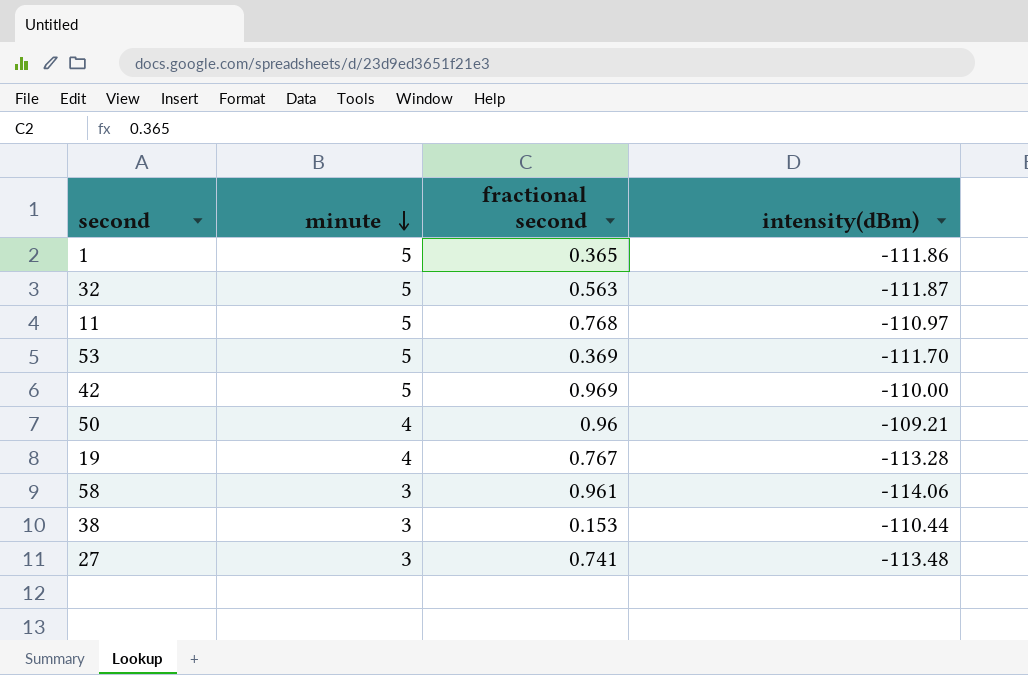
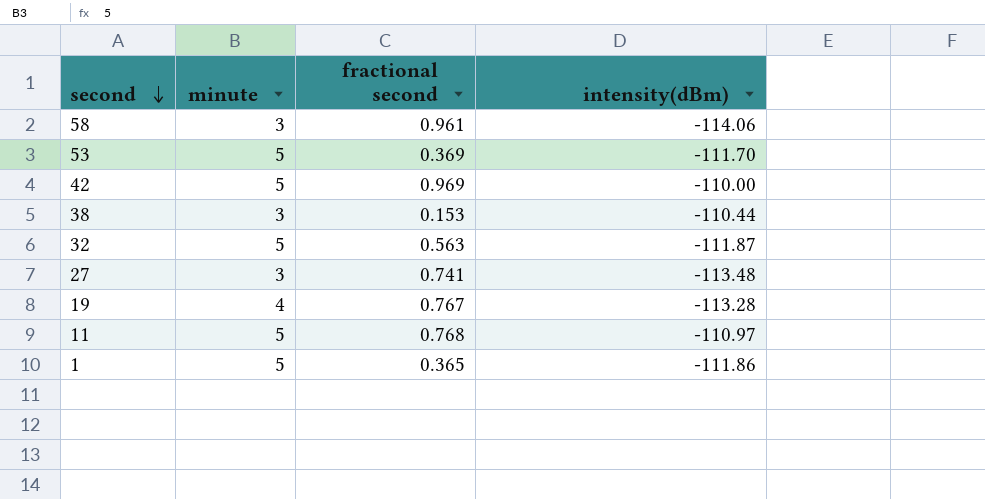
row order: minute descending -> second descending
row 50: 4 | 0.96 | -109.21 -> none

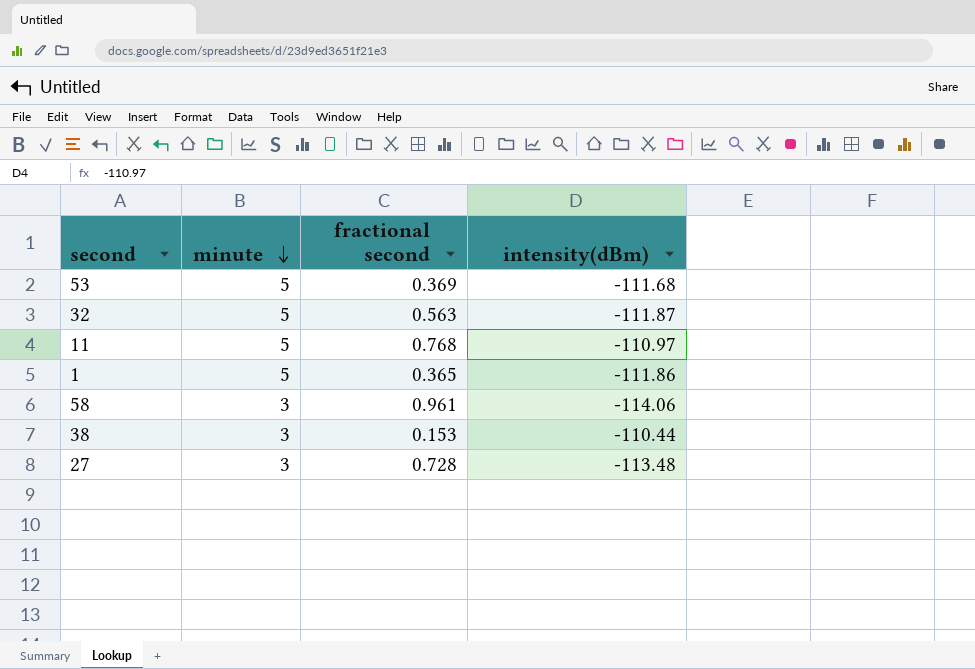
row order: second descending -> minute descending
row 42: 5 | 0.969 | -110.00 -> none
row 19: 4 | 0.767 | -113.28 -> none
53 | intensity(dBm): -111.70 -> -111.68
27 | fractional second: 0.741 -> 0.728

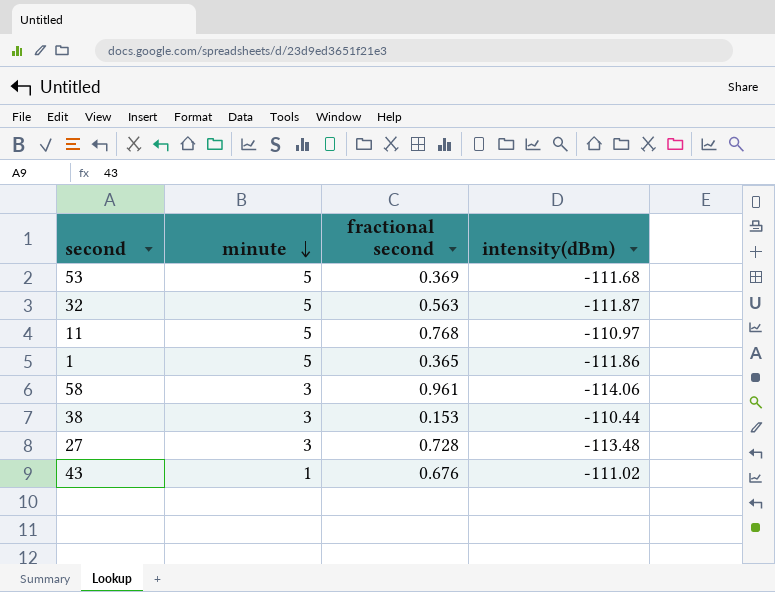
row 43: none -> 1 | 0.676 | -111.02

